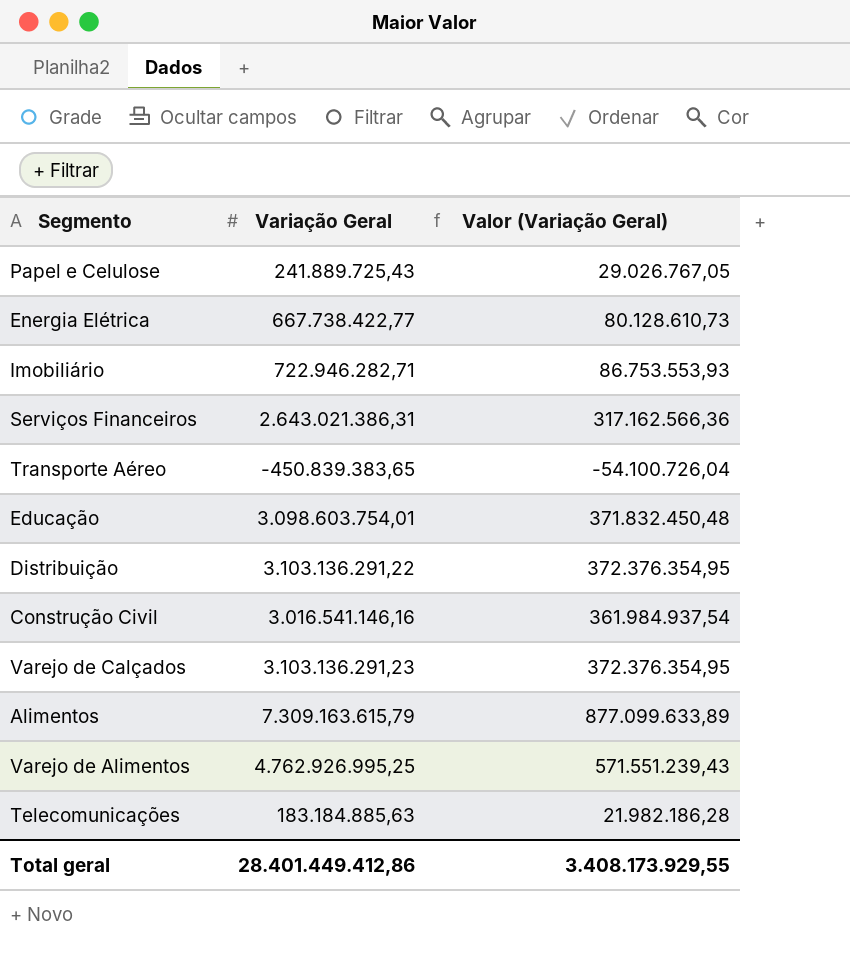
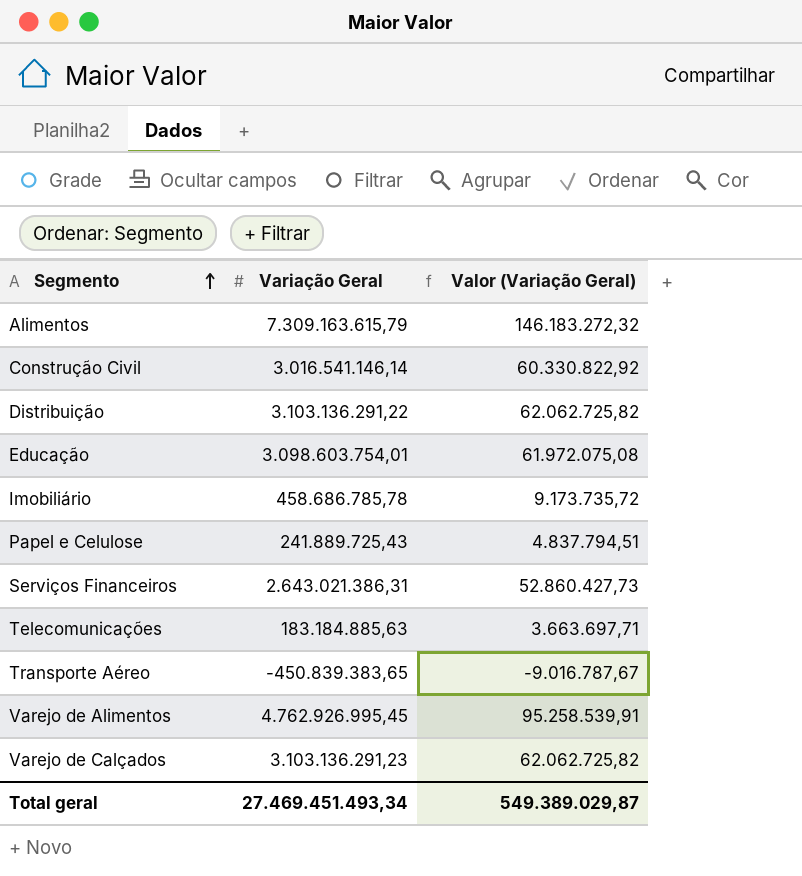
row order: none -> Segmento ascending
column Valor (Variação Geral) | formula: [Variação Geral] * 0,12 -> [Variação Geral] * 0,02
row Energia Elétrica: 667.738.422,77 | 80.128.610,73 -> none
Construção Civil | Variação Geral: 3.016.541.146,16 -> 3.016.541.146,14
Imobiliário | Variação Geral: 722.946.282,71 -> 458.686.785,78
Varejo de Alimentos | Variação Geral: 4.762.926.995,25 -> 4.762.926.995,45
Total geral | Variação Geral: 28.401.449.412,86 -> 27.469.451.493,34
Total geral | Valor (Variação Geral): 3.408.173.929,55 -> 549.389.029,87

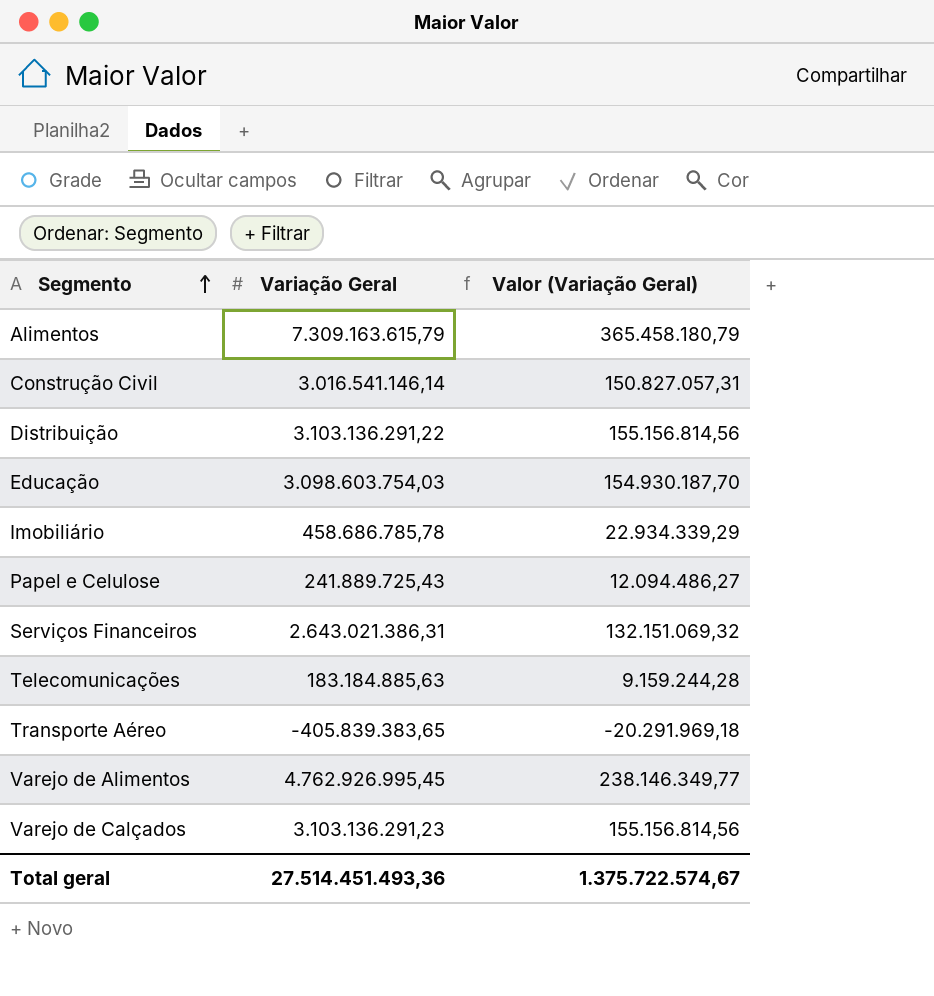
column Valor (Variação Geral) | formula: [Variação Geral] * 0,02 -> [Variação Geral] * 0,05
Educação | Variação Geral: 3.098.603.754,01 -> 3.098.603.754,03
Transporte Aéreo | Variação Geral: -450.839.383,65 -> -405.839.383,65
Total geral | Variação Geral: 27.469.451.493,34 -> 27.514.451.493,36
Total geral | Valor (Variação Geral): 549.389.029,87 -> 1.375.722.574,67

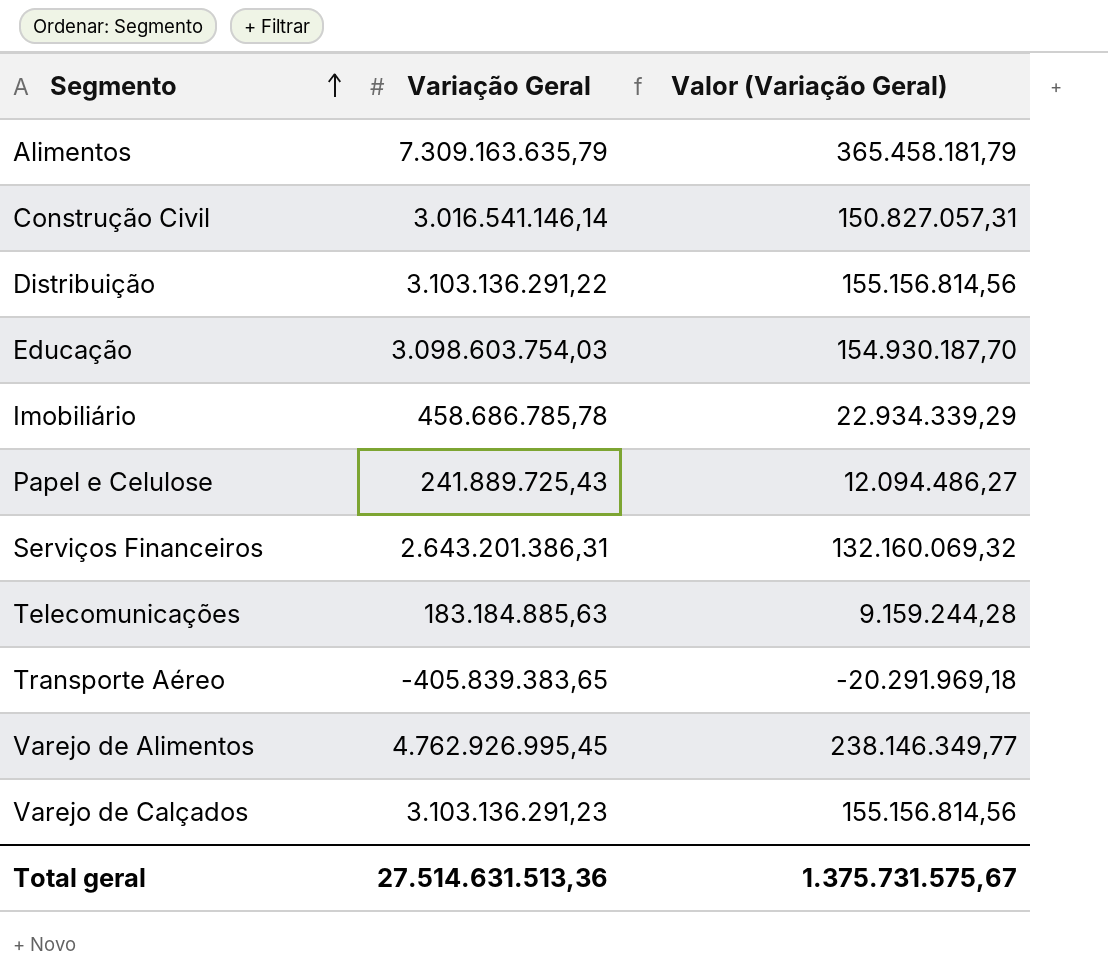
Alimentos | Variação Geral: 7.309.163.615,79 -> 7.309.163.635,79
Alimentos | Valor (Variação Geral): 365.458.180,79 -> 365.458.181,79
Serviços Financeiros | Variação Geral: 2.643.021.386,31 -> 2.643.201.386,31
Serviços Financeiros | Valor (Variação Geral): 132.151.069,32 -> 132.160.069,32
Total geral | Variação Geral: 27.514.451.493,36 -> 27.514.631.513,36
Total geral | Valor (Variação Geral): 1.375.722.574,67 -> 1.375.731.575,67

